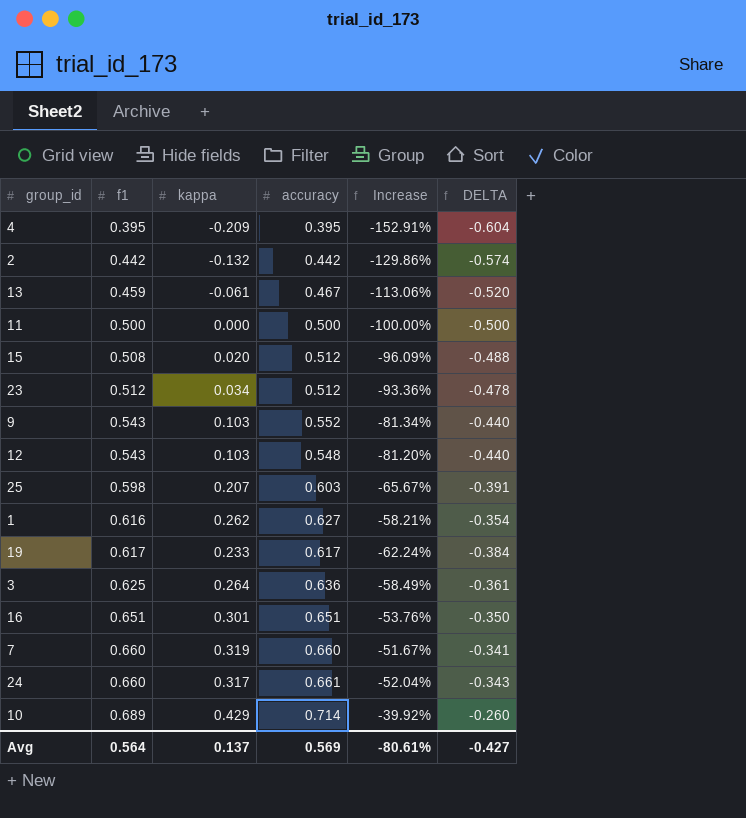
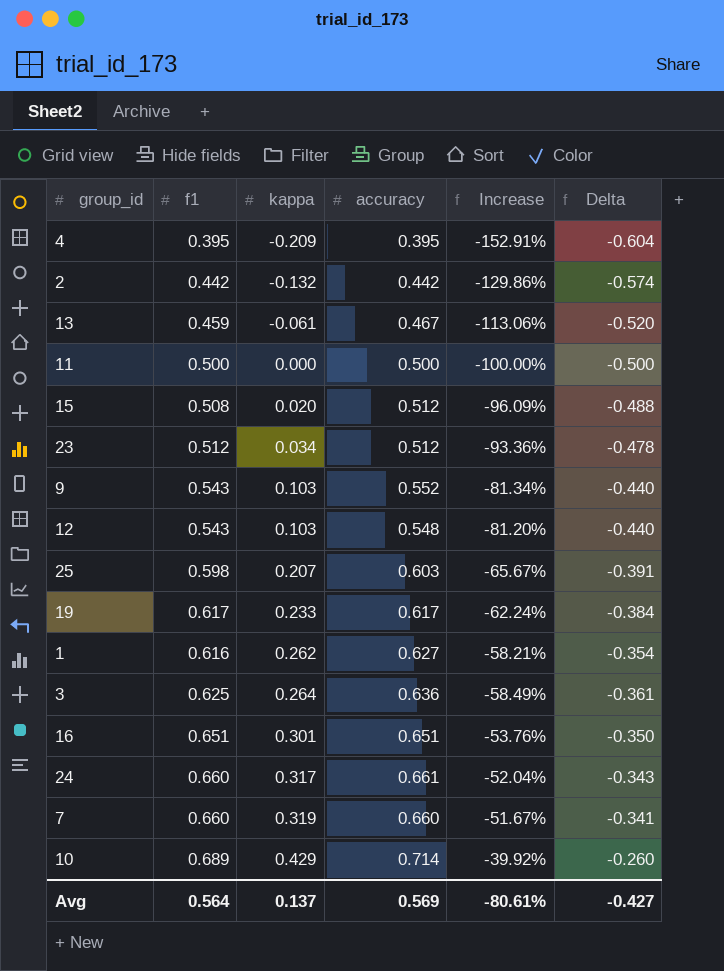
row order: f1 ascending -> kappa ascending
column name: DELTA -> Delta

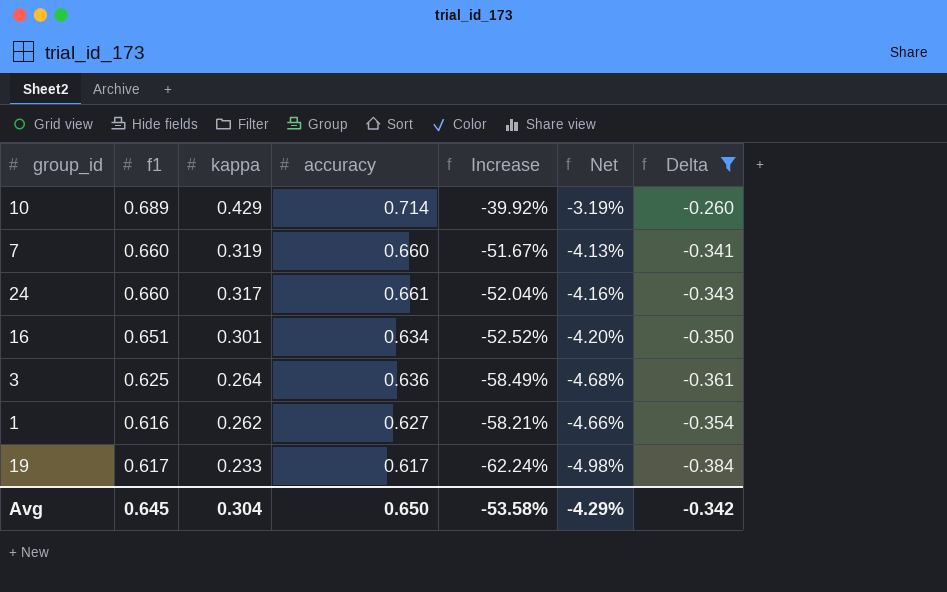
filter: none -> Delta >= -0.384
row order: kappa ascending -> kappa descending
column Net | formula: none -> [Increase] * 0.08
16 | accuracy: 0.651 -> 0.634
16 | Increase: -53.76% -> -52.52%
Avg | f1: 0.564 -> 0.645
Avg | kappa: 0.137 -> 0.304
Avg | accuracy: 0.569 -> 0.650
Avg | Increase: -80.61% -> -53.58%
Avg | Delta: -0.427 -> -0.342

